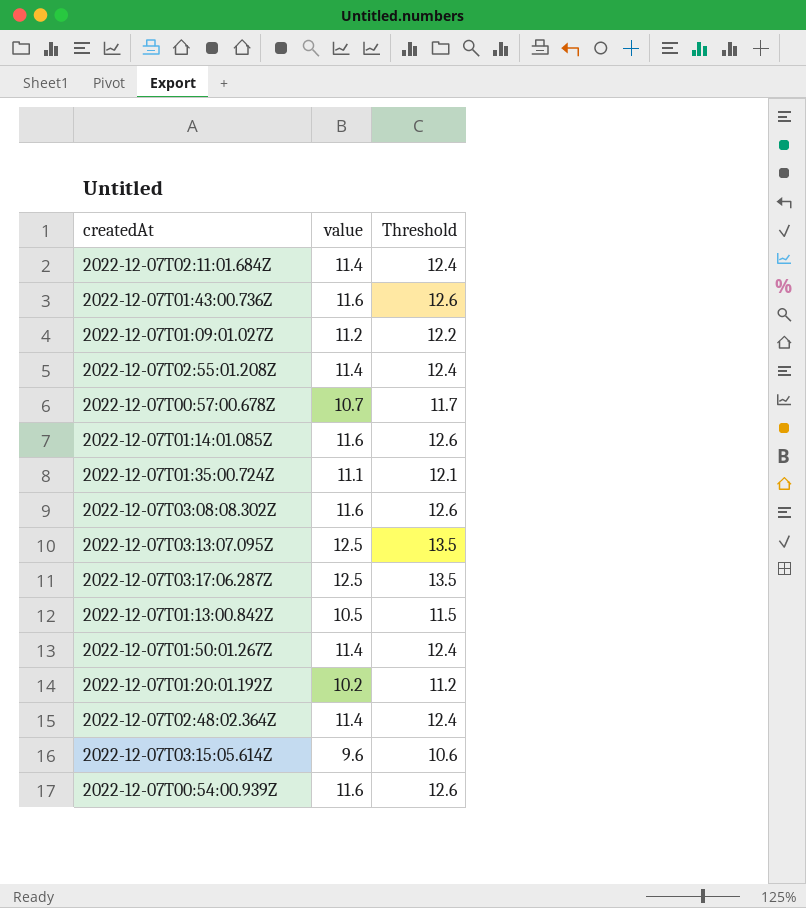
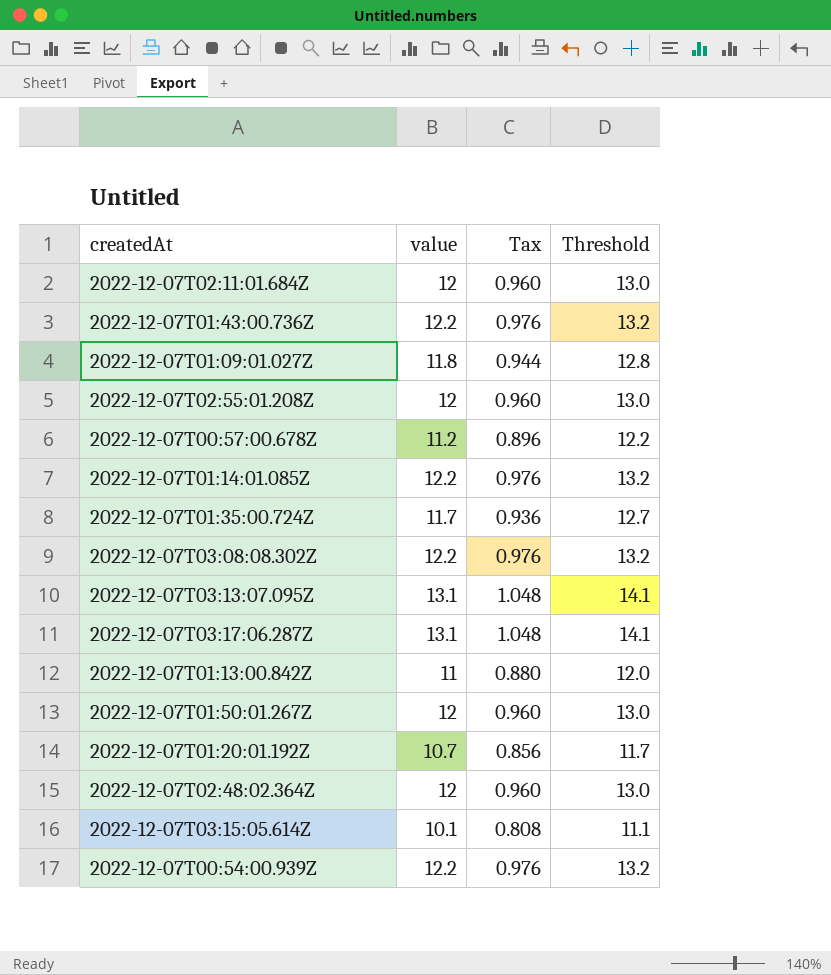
column Tax | formula: none -> [value] * 0.08
2022-12-07T02:11:01.684Z | value: 11.4 -> 12
2022-12-07T02:11:01.684Z | Threshold: 12.4 -> 13.0
2022-12-07T01:43:00.736Z | value: 11.6 -> 12.2
2022-12-07T01:43:00.736Z | Threshold: 12.6 -> 13.2
2022-12-07T01:09:01.027Z | value: 11.2 -> 11.8
2022-12-07T01:09:01.027Z | Threshold: 12.2 -> 12.8
2022-12-07T02:55:01.208Z | value: 11.4 -> 12
2022-12-07T02:55:01.208Z | Threshold: 12.4 -> 13.0
2022-12-07T00:57:00.678Z | value: 10.7 -> 11.2
2022-12-07T00:57:00.678Z | Threshold: 11.7 -> 12.2
2022-12-07T01:14:01.085Z | value: 11.6 -> 12.2
2022-12-07T01:14:01.085Z | Threshold: 12.6 -> 13.2
2022-12-07T01:35:00.724Z | value: 11.1 -> 11.7
2022-12-07T01:35:00.724Z | Threshold: 12.1 -> 12.7
2022-12-07T03:08:08.302Z | value: 11.6 -> 12.2
2022-12-07T03:08:08.302Z | Threshold: 12.6 -> 13.2
2022-12-07T03:13:07.095Z | value: 12.5 -> 13.1
2022-12-07T03:13:07.095Z | Threshold: 13.5 -> 14.1
2022-12-07T03:17:06.287Z | value: 12.5 -> 13.1
2022-12-07T03:17:06.287Z | Threshold: 13.5 -> 14.1
2022-12-07T01:13:00.842Z | value: 10.5 -> 11
2022-12-07T01:13:00.842Z | Threshold: 11.5 -> 12.0
2022-12-07T01:50:01.267Z | value: 11.4 -> 12
2022-12-07T01:50:01.267Z | Threshold: 12.4 -> 13.0
2022-12-07T01:20:01.192Z | value: 10.2 -> 10.7
2022-12-07T01:20:01.192Z | Threshold: 11.2 -> 11.7
2022-12-07T02:48:02.364Z | value: 11.4 -> 12
2022-12-07T02:48:02.364Z | Threshold: 12.4 -> 13.0
2022-12-07T03:15:05.614Z | value: 9.6 -> 10.1
2022-12-07T03:15:05.614Z | Threshold: 10.6 -> 11.1
2022-12-07T00:54:00.939Z | value: 11.6 -> 12.2
2022-12-07T00:54:00.939Z | Threshold: 12.6 -> 13.2

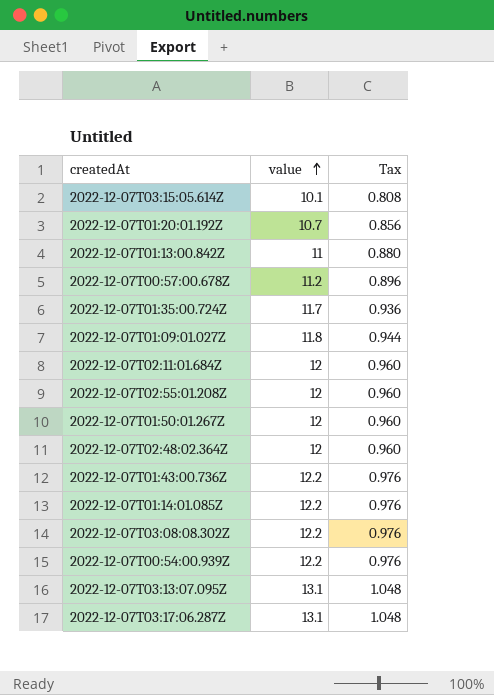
row order: none -> value ascending
column Threshold | formula: [value] + 1 -> none

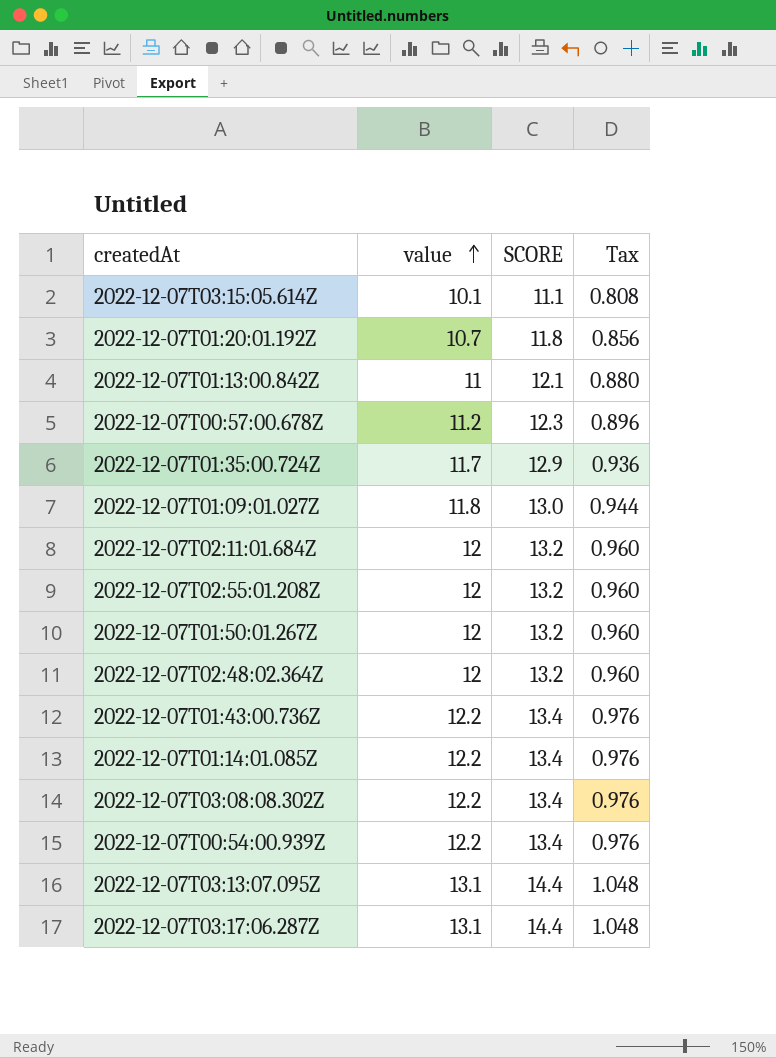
column SCORE | formula: none -> [value] * 1.1

